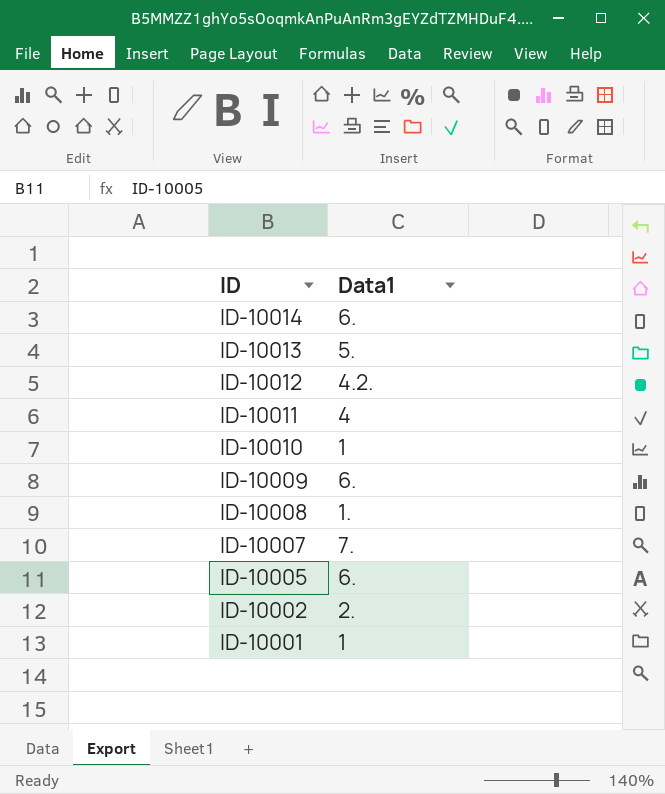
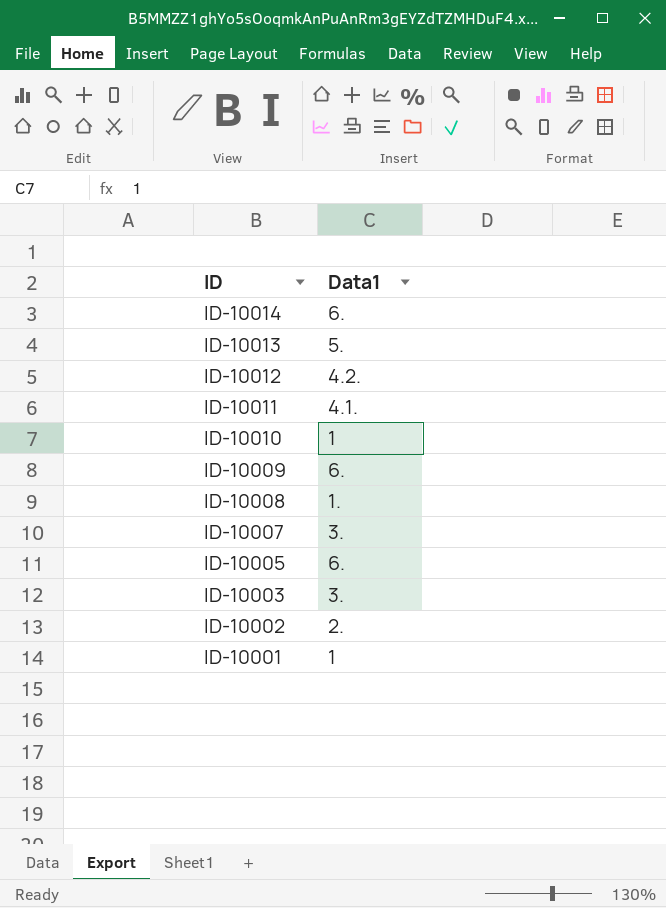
ID-10011 | Data1: 4 -> 4.1.
ID-10007 | Data1: 7. -> 3.
row ID-10003: none -> 3.

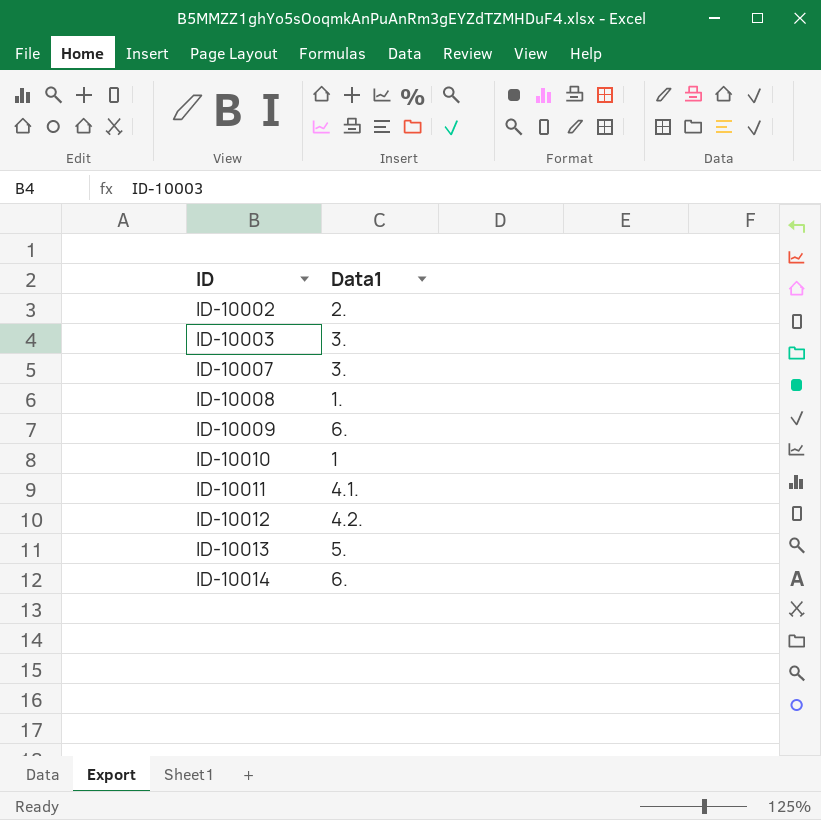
row order: ID descending -> ID ascending
row ID-10005: 6. -> none
row ID-10001: 1 -> none

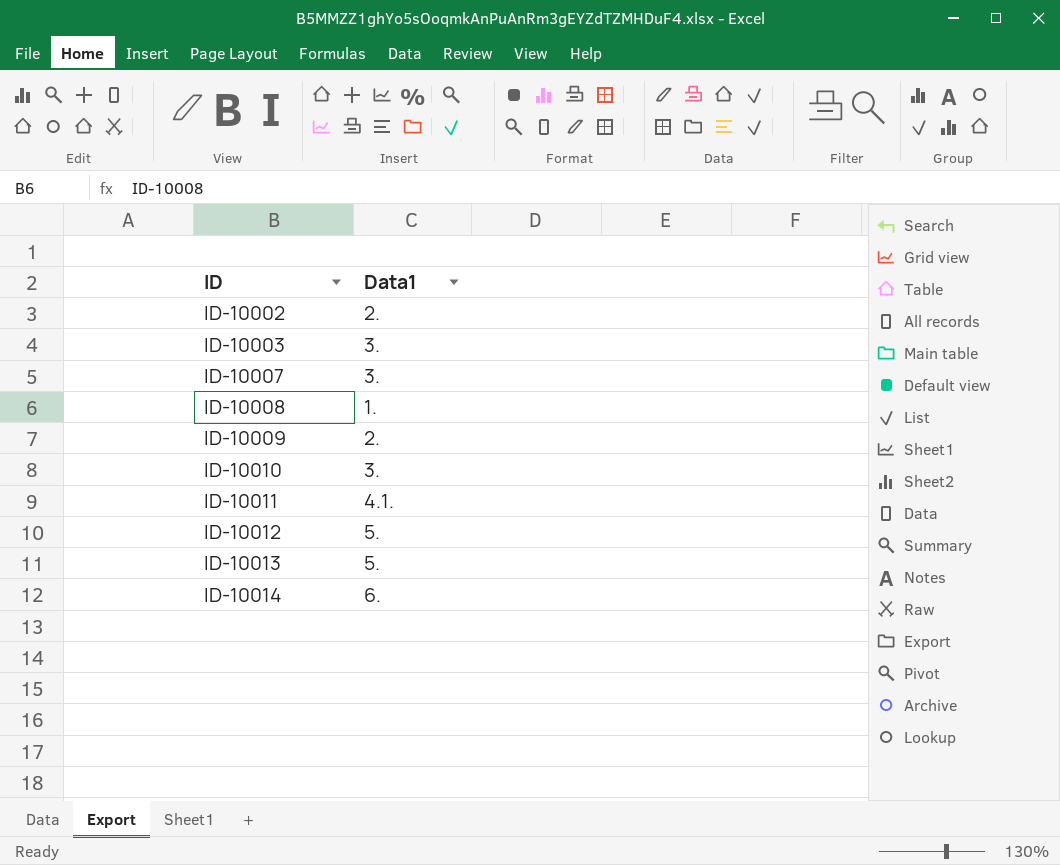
ID-10009 | Data1: 6. -> 2.
ID-10010 | Data1: 1 -> 3.
ID-10012 | Data1: 4.2. -> 5.

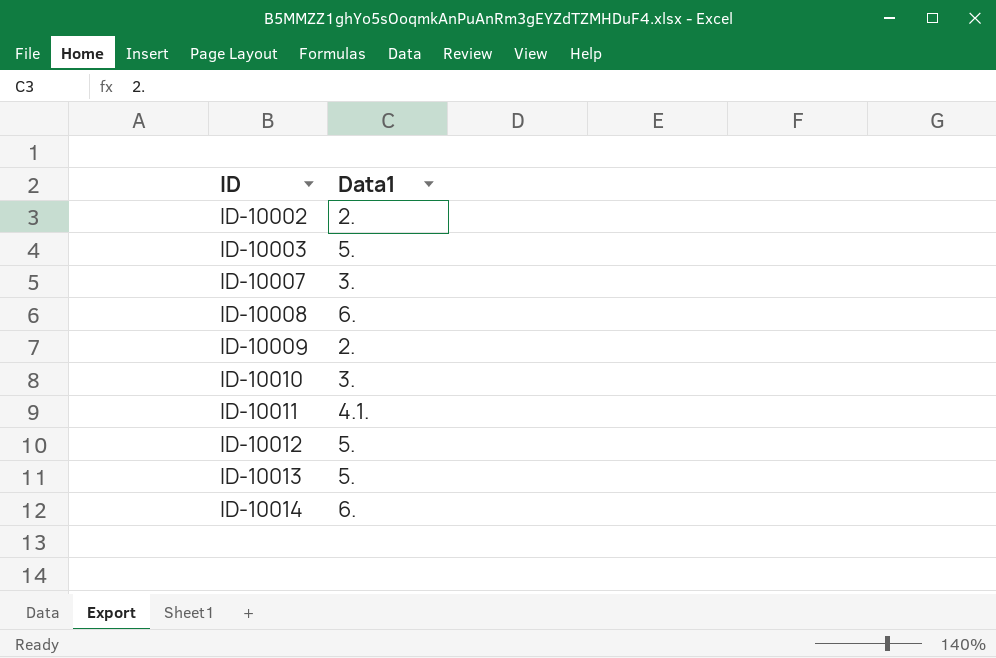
ID-10003 | Data1: 3. -> 5.
ID-10008 | Data1: 1. -> 6.

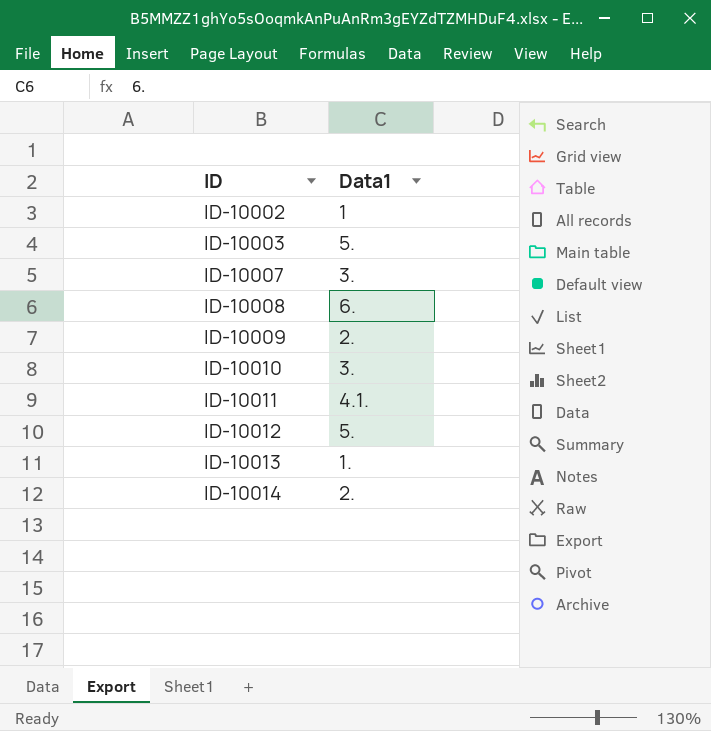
ID-10002 | Data1: 2. -> 1
ID-10013 | Data1: 5. -> 1.
ID-10014 | Data1: 6. -> 2.

